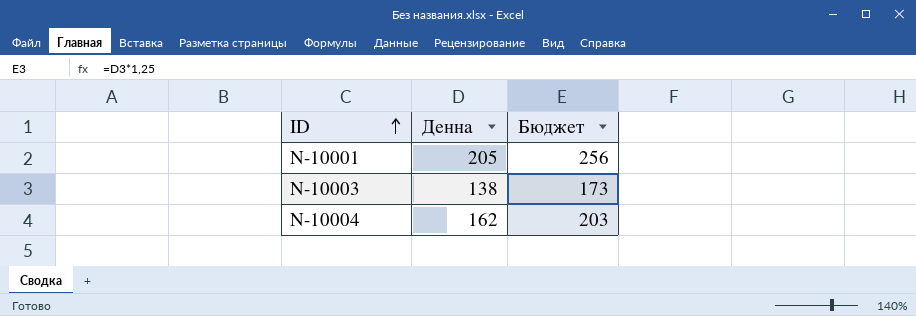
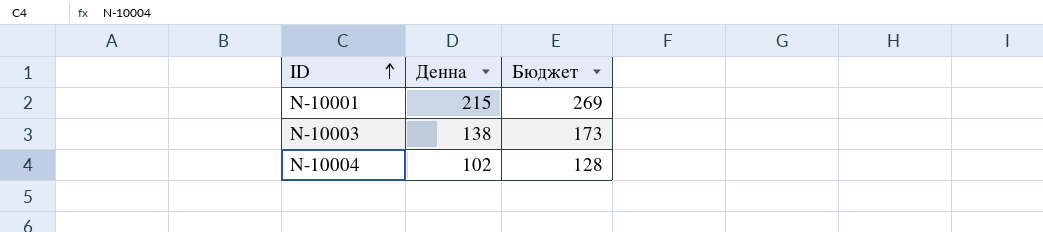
N-10001 | Денна: 205 -> 215
N-10001 | Бюджет: 256 -> 269
N-10004 | Денна: 162 -> 102
N-10004 | Бюджет: 203 -> 128

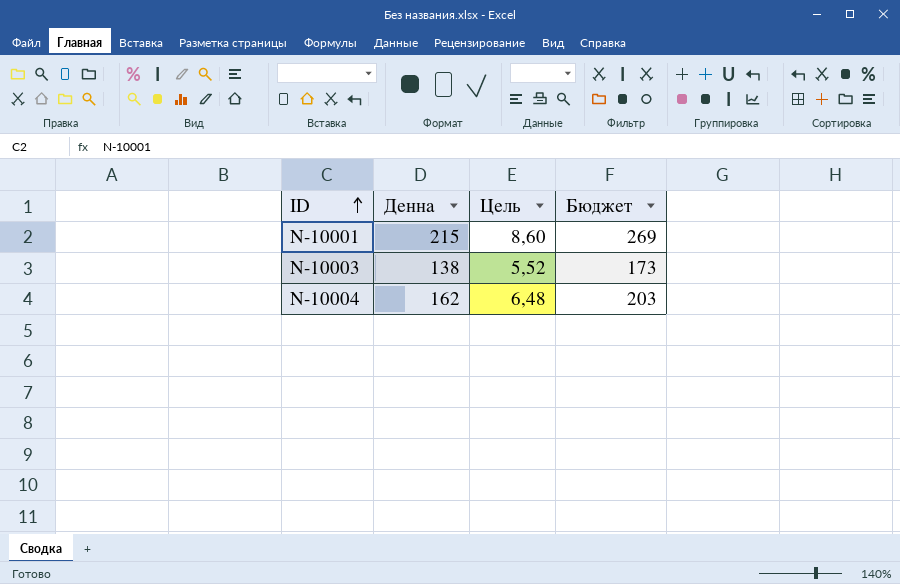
column Цель | formula: none -> [Денна] * 0,04
N-10004 | Денна: 102 -> 162
N-10004 | Бюджет: 128 -> 203

